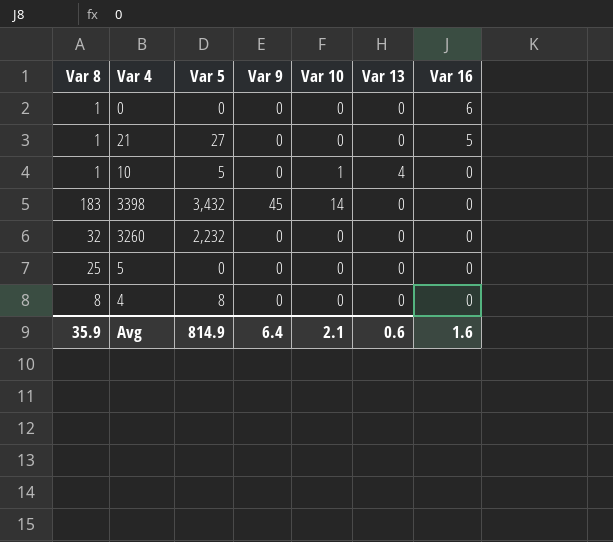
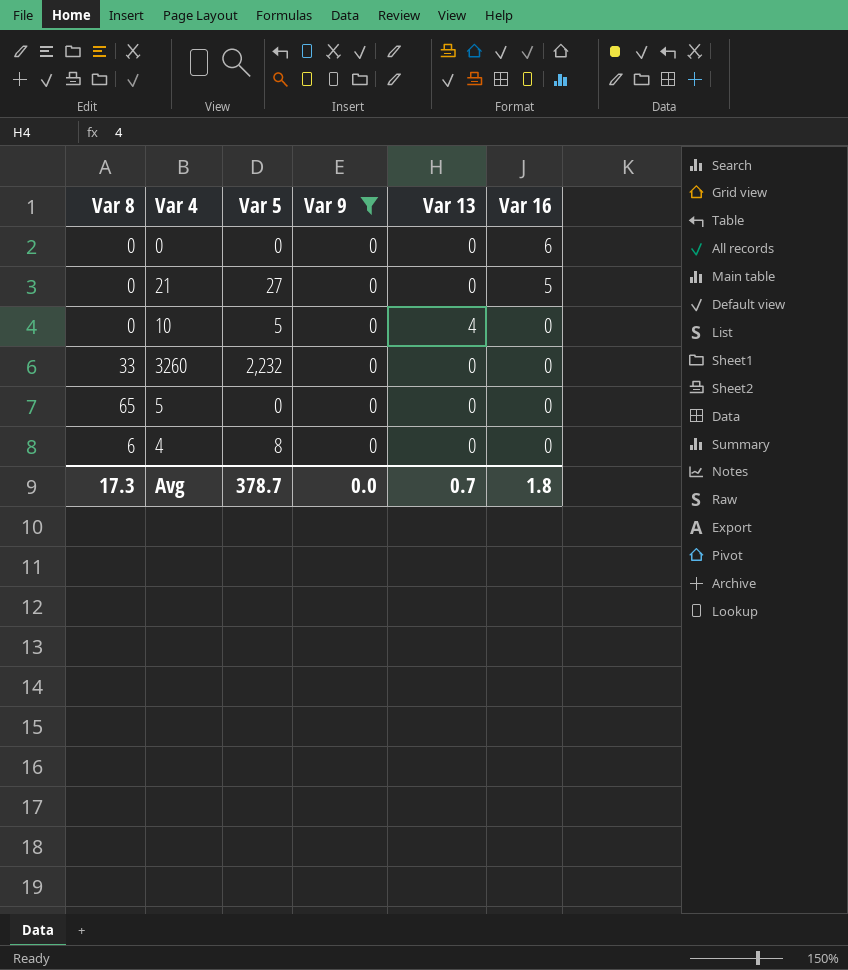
filter: none -> Var 9 = 0
column Var 10 | position: 5 -> none
0 | Var 8: 1 -> 0
21 | Var 8: 1 -> 0
10 | Var 8: 1 -> 0
3260 | Var 8: 32 -> 33
5 | Var 8: 25 -> 65
4 | Var 8: 8 -> 6
Avg | Var 8: 35.9 -> 17.3
Avg | Var 5: 814.9 -> 378.7
Avg | Var 9: 6.4 -> 0.0
Avg | Var 13: 0.6 -> 0.7
Avg | Var 16: 1.6 -> 1.8

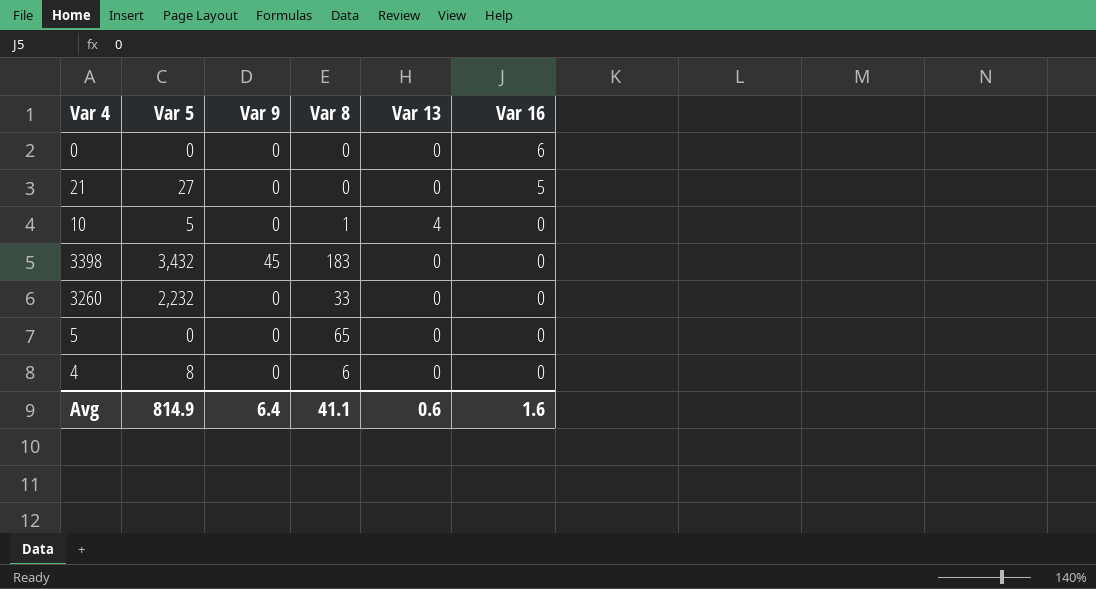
filter: Var 9 = 0 -> none
column Var 8 | position: 1 -> 4
10 | Var 8: 0 -> 1
Avg | Var 5: 378.7 -> 814.9
Avg | Var 9: 0.0 -> 6.4
Avg | Var 8: 17.3 -> 41.1
Avg | Var 13: 0.7 -> 0.6
Avg | Var 16: 1.8 -> 1.6

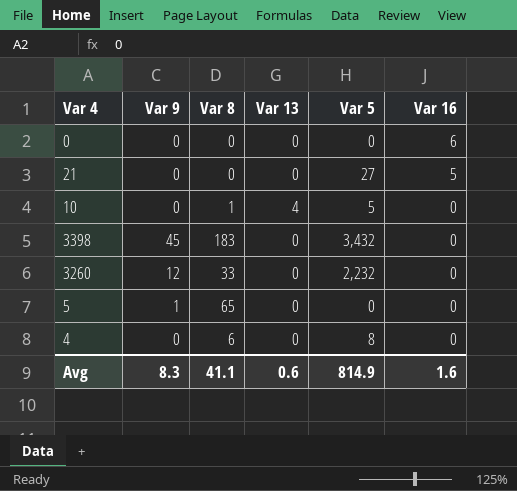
column Var 5 | position: 2 -> 5
3260 | Var 9: 0 -> 12
5 | Var 9: 0 -> 1
Avg | Var 9: 6.4 -> 8.3

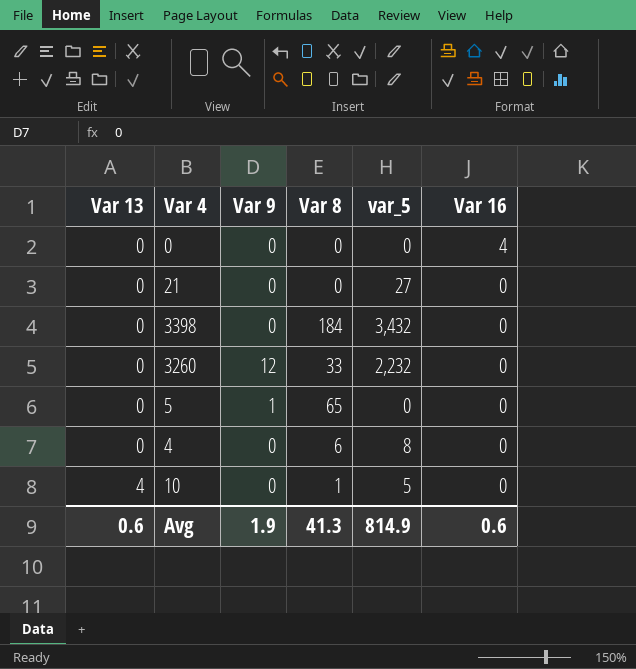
row order: Var 16 descending -> Var 13 ascending
column Var 13 | position: 4 -> 1
column name: Var 5 -> var_5
0 | Var 16: 6 -> 4
21 | Var 16: 5 -> 0
3398 | Var 9: 45 -> 0
3398 | Var 8: 183 -> 184
Avg | Var 9: 8.3 -> 1.9
Avg | Var 8: 41.1 -> 41.3
Avg | Var 16: 1.6 -> 0.6

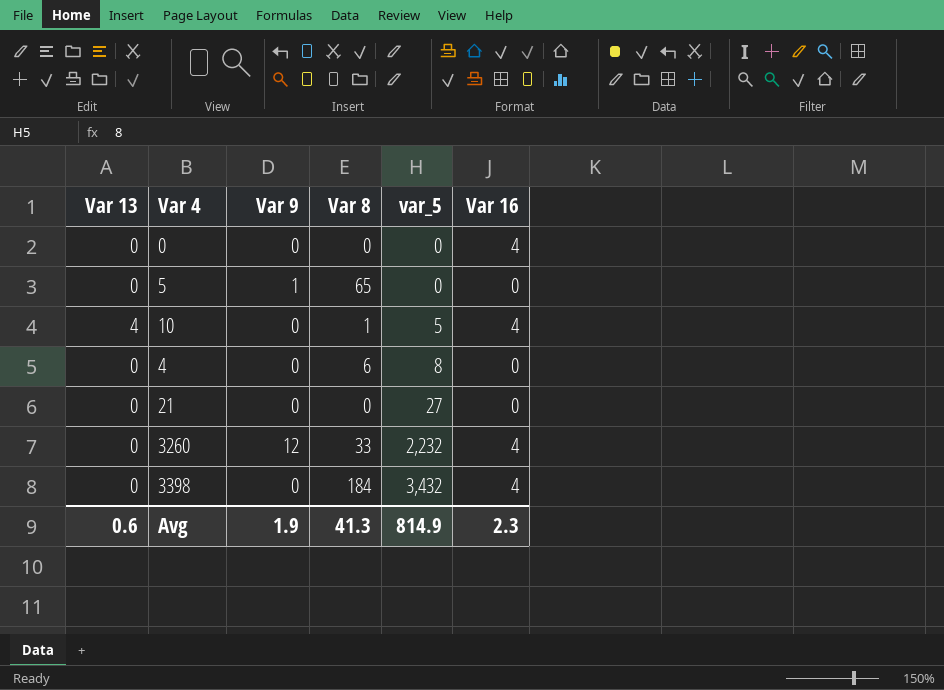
row order: Var 13 ascending -> var_5 ascending
10 | Var 16: 0 -> 4
3260 | Var 16: 0 -> 4
3398 | Var 16: 0 -> 4
Avg | Var 16: 0.6 -> 2.3

